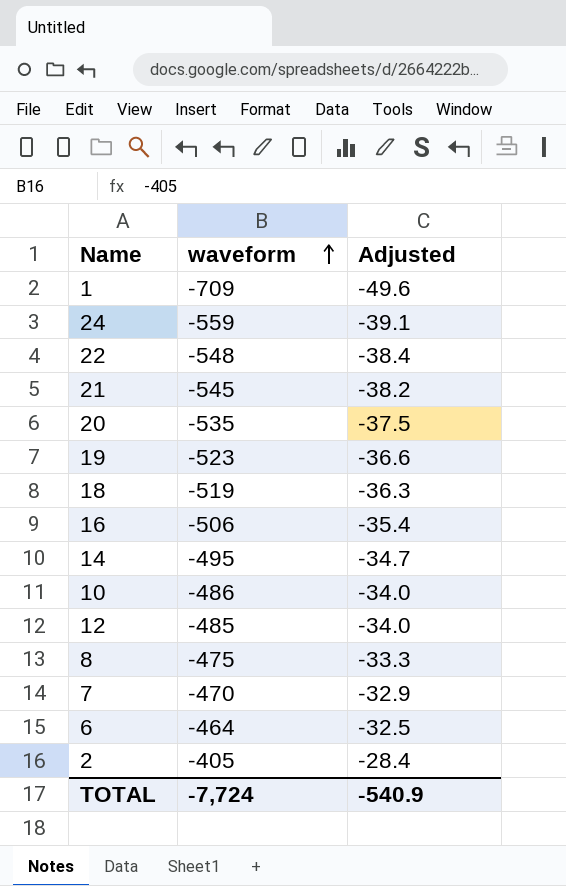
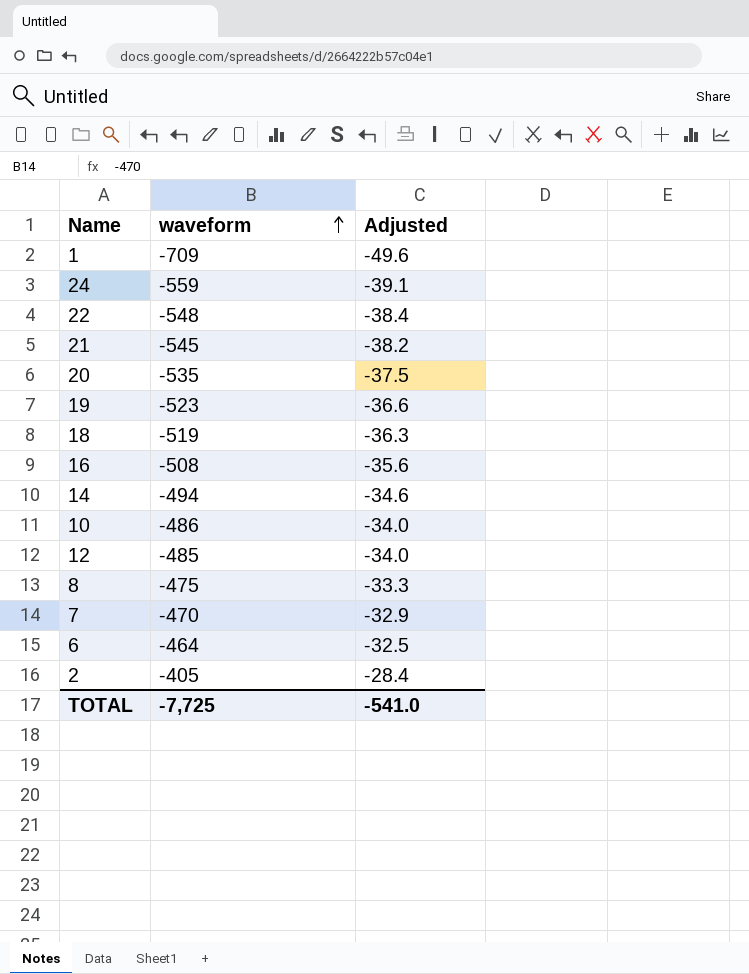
16 | waveform: -506 -> -508
16 | Adjusted: -35.4 -> -35.6
14 | waveform: -495 -> -494
14 | Adjusted: -34.7 -> -34.6
TOTAL | waveform: -7,724 -> -7,725
TOTAL | Adjusted: -540.9 -> -541.0

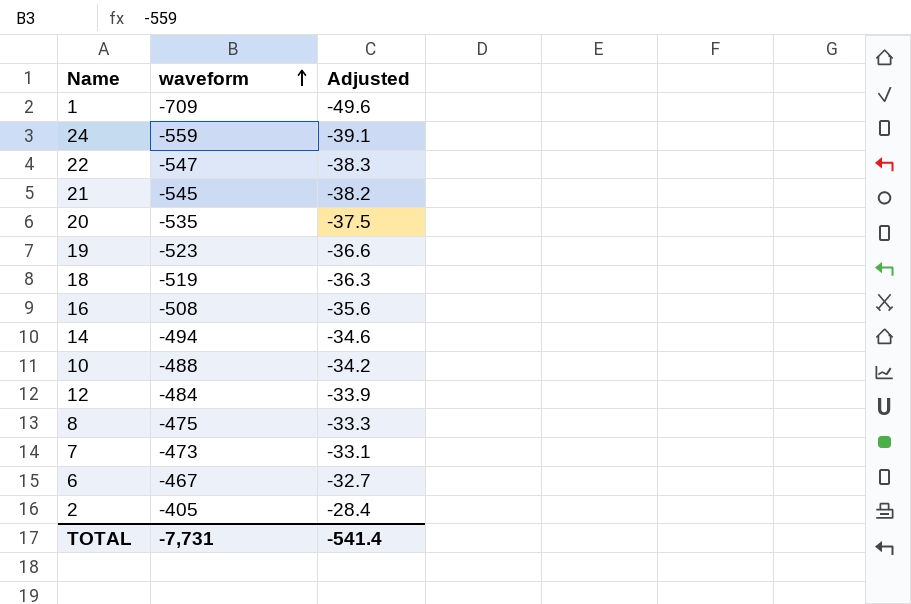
22 | waveform: -548 -> -547
22 | Adjusted: -38.4 -> -38.3
10 | waveform: -486 -> -488
10 | Adjusted: -34.0 -> -34.2
12 | waveform: -485 -> -484
12 | Adjusted: -34.0 -> -33.9
7 | waveform: -470 -> -473
7 | Adjusted: -32.9 -> -33.1
6 | waveform: -464 -> -467
6 | Adjusted: -32.5 -> -32.7
TOTAL | waveform: -7,725 -> -7,731
TOTAL | Adjusted: -541.0 -> -541.4

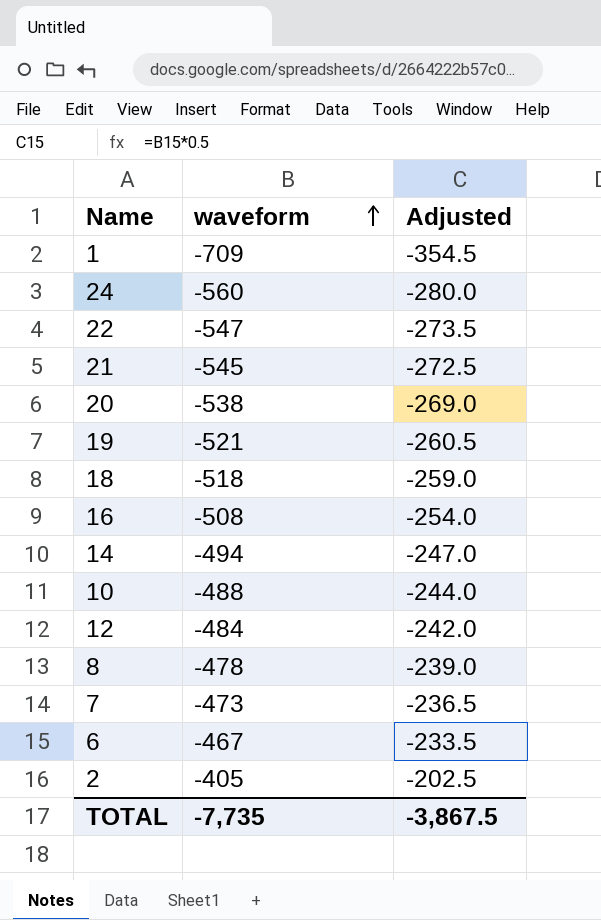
column Adjusted | formula: [waveform] * 0.07 -> [waveform] * 0.5
24 | waveform: -559 -> -560
20 | waveform: -535 -> -538
19 | waveform: -523 -> -521
18 | waveform: -519 -> -518
8 | waveform: -475 -> -478
TOTAL | waveform: -7,731 -> -7,735
TOTAL | Adjusted: -541.4 -> -3,867.5

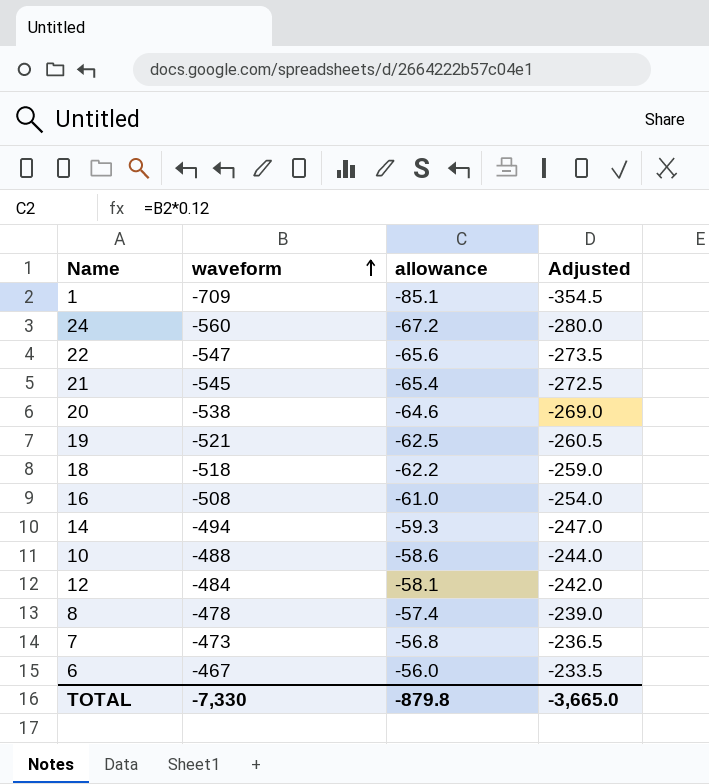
column allowance | formula: none -> [waveform] * 0.12
row 2: -405 | -202.5 -> none
TOTAL | waveform: -7,735 -> -7,330
TOTAL | Adjusted: -3,867.5 -> -3,665.0

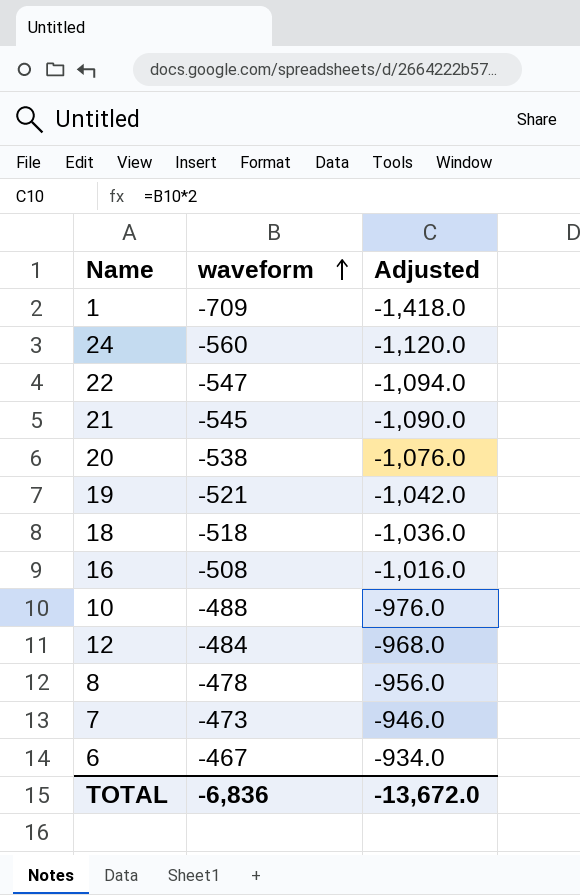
column allowance | formula: [waveform] * 0.12 -> none
column Adjusted | formula: [waveform] * 0.5 -> [waveform] * 2
row 14: -494 | -59.3 | -247.0 -> none
TOTAL | waveform: -7,330 -> -6,836
TOTAL | Adjusted: -3,665.0 -> -13,672.0

